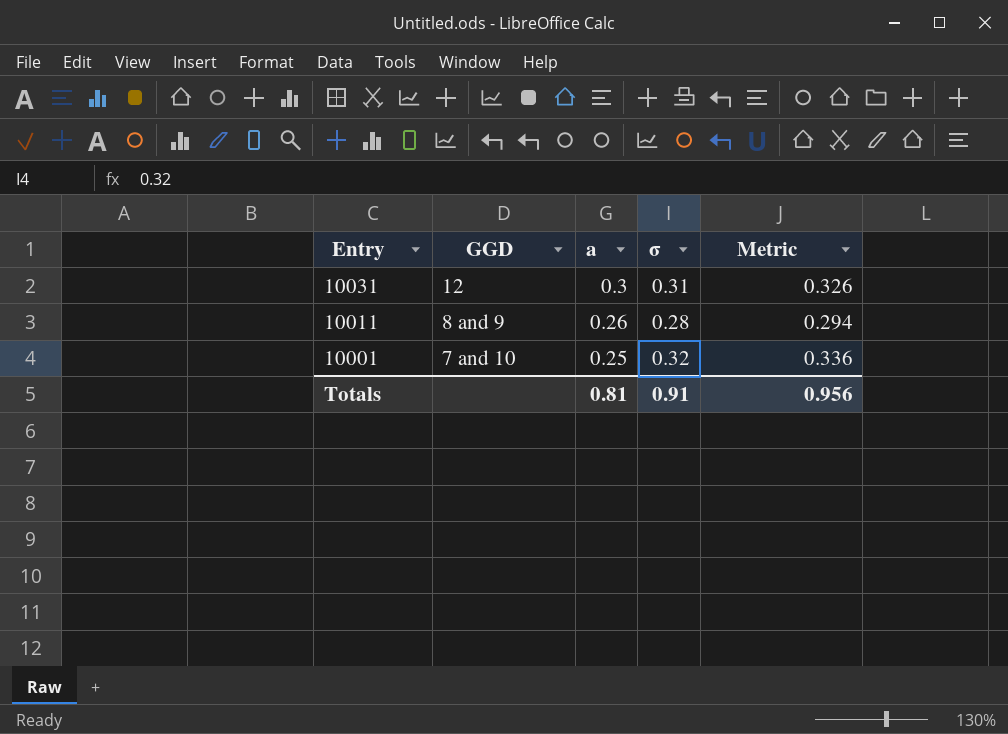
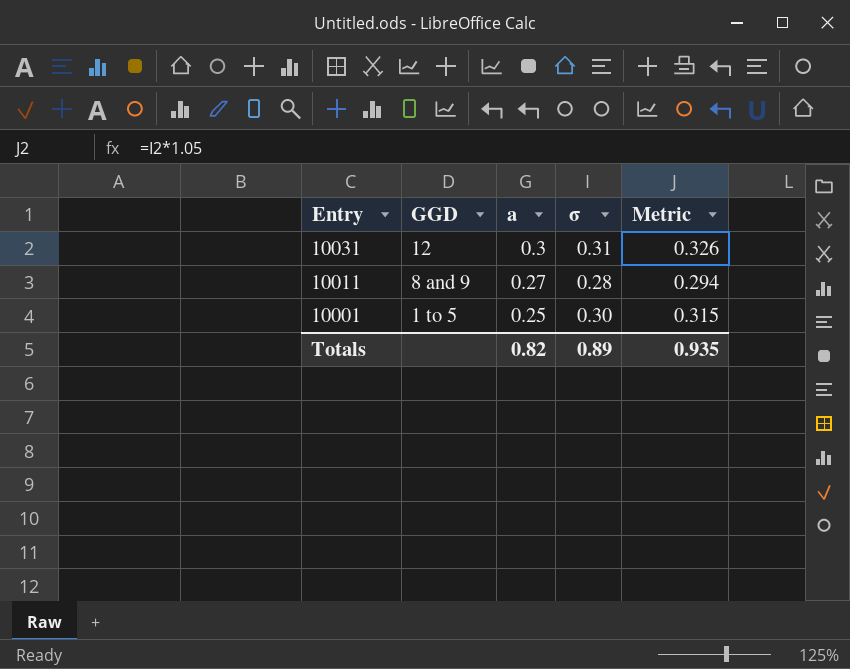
10011 | a: 0.26 -> 0.27
10001 | GGD: 7 and 10 -> 1 to 5
10001 | σ: 0.32 -> 0.30
10001 | Metric: 0.336 -> 0.315
Totals | a: 0.81 -> 0.82
Totals | σ: 0.91 -> 0.89
Totals | Metric: 0.956 -> 0.935

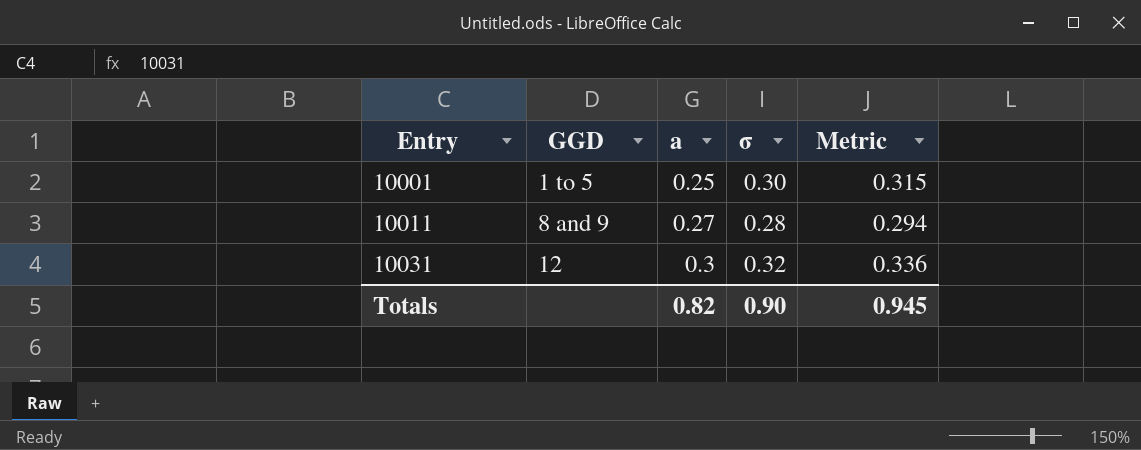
row order: Entry descending -> Entry ascending
10031 | σ: 0.31 -> 0.32
10031 | Metric: 0.326 -> 0.336
Totals | σ: 0.89 -> 0.90
Totals | Metric: 0.935 -> 0.945

